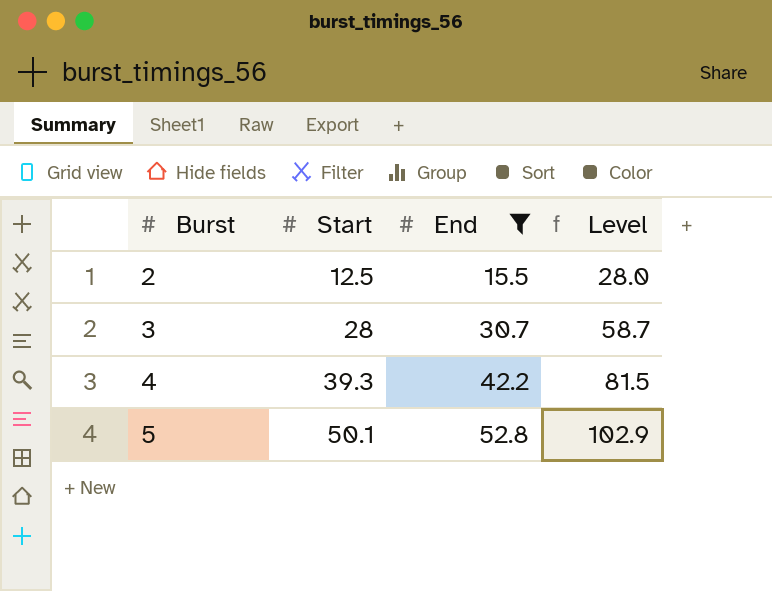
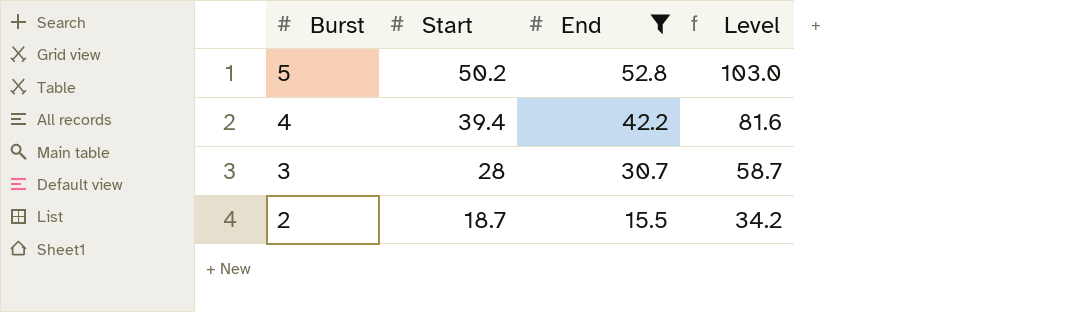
row order: Burst ascending -> Burst descending
5 | Start: 50.1 -> 50.2
5 | Level: 102.9 -> 103.0
4 | Start: 39.3 -> 39.4
4 | Level: 81.5 -> 81.6
2 | Start: 12.5 -> 18.7
2 | Level: 28.0 -> 34.2

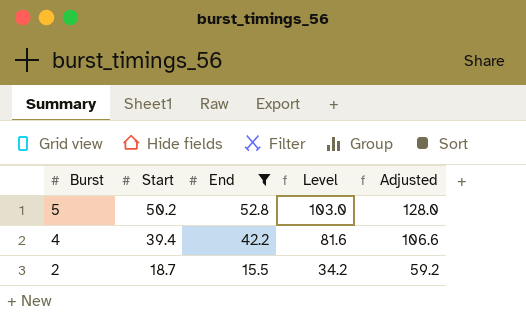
column Adjusted | formula: none -> [Level] + 25
row 3: 28 | 30.7 | 58.7 -> none

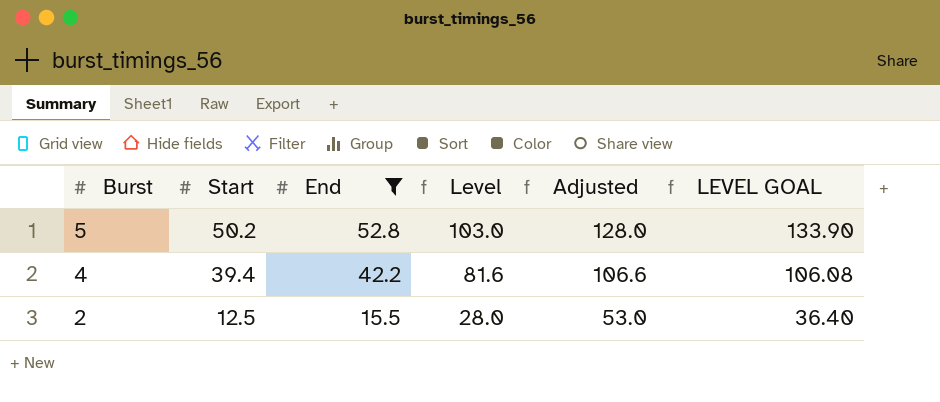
column LEVEL GOAL | formula: none -> [Level] * 1.3
2 | Start: 18.7 -> 12.5
2 | Level: 34.2 -> 28.0
2 | Adjusted: 59.2 -> 53.0

